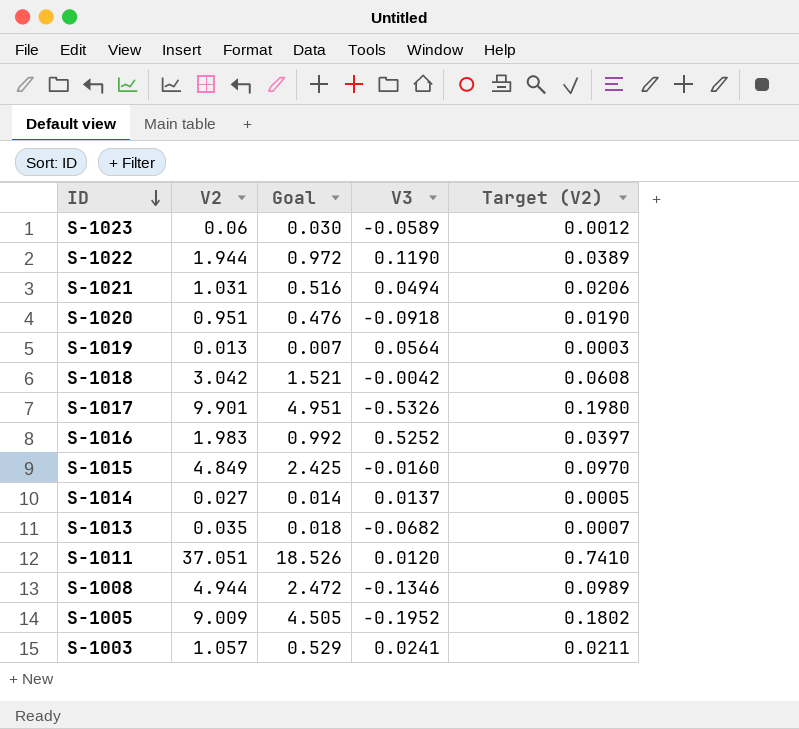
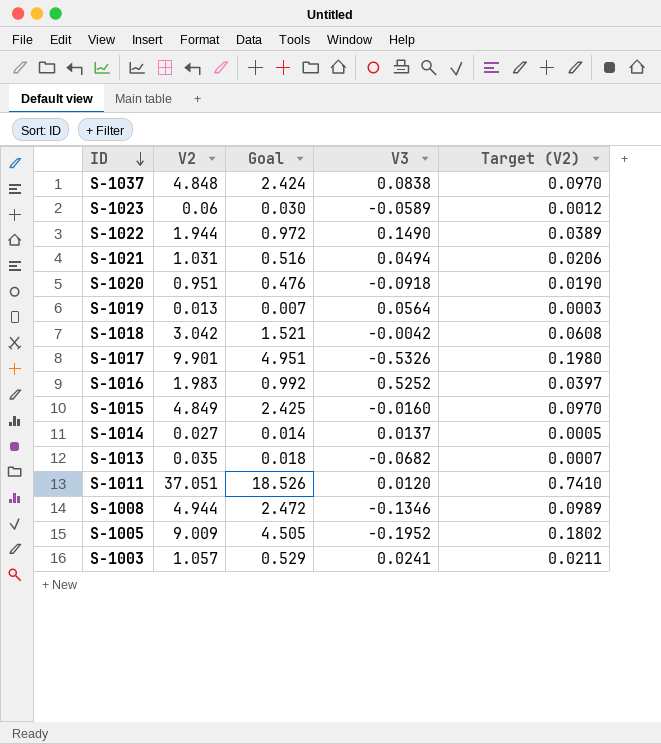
row S-1037: none -> 4.848 | 2.424 | 0.0838 | 0.0970
S-1022 | V3: 0.1190 -> 0.1490

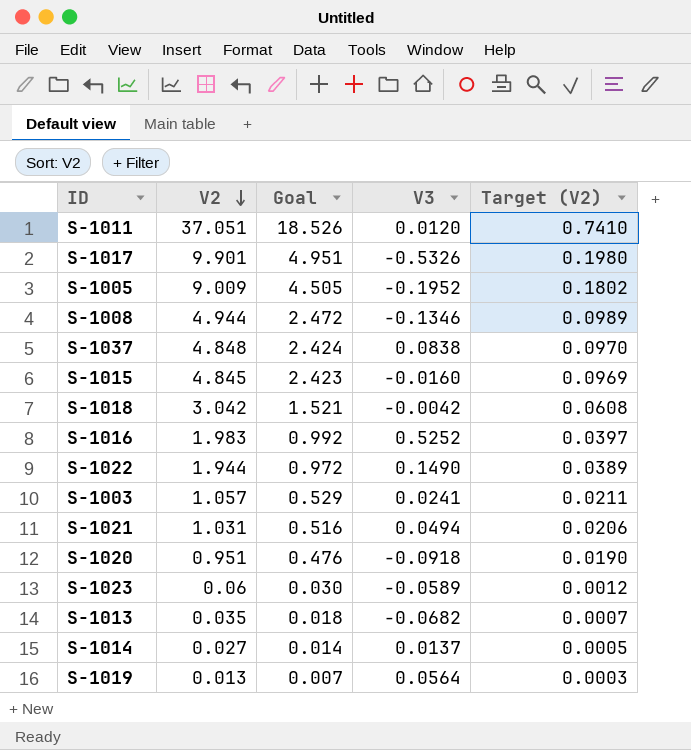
row order: ID descending -> V2 descending
S-1015 | V2: 4.849 -> 4.845
S-1015 | Goal: 2.425 -> 2.423
S-1015 | Target (V2): 0.0970 -> 0.0969

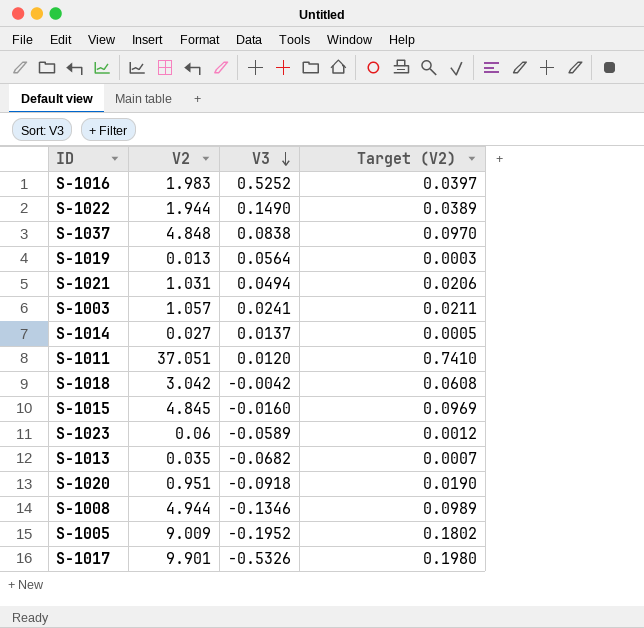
row order: V2 descending -> V3 descending
column Goal | formula: [V2] * 0.5 -> none

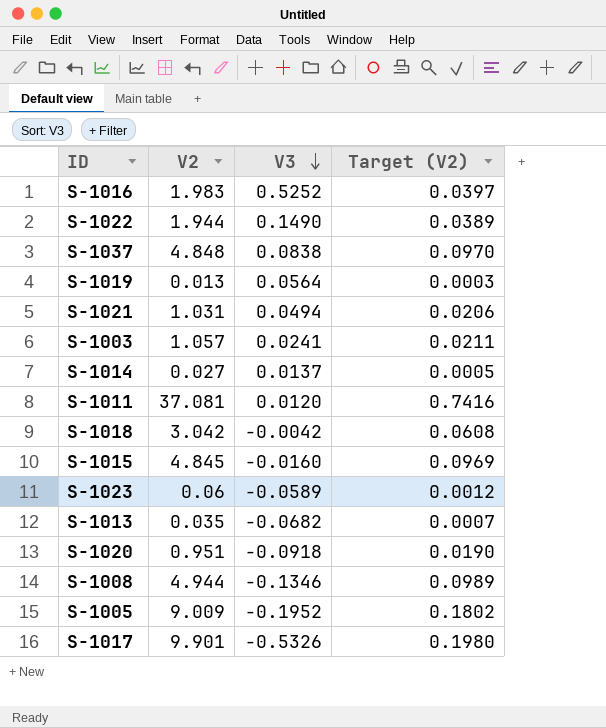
S-1011 | V2: 37.051 -> 37.081
S-1011 | Target (V2): 0.7410 -> 0.7416

